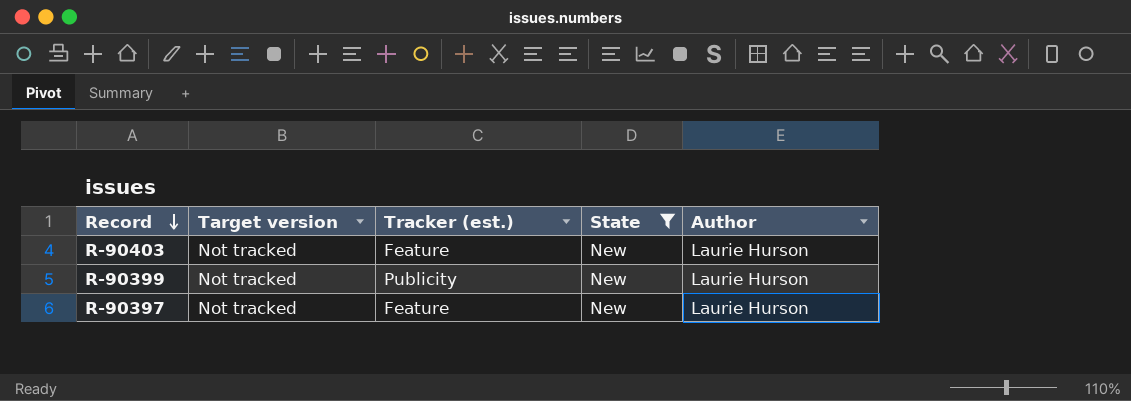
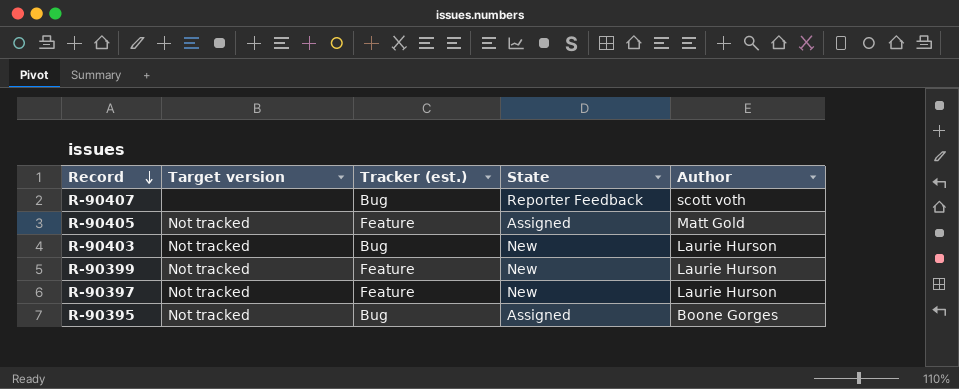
filter: State = New -> none
R-90403 | Tracker (est.): Feature -> Bug
R-90399 | Tracker (est.): Publicity -> Feature

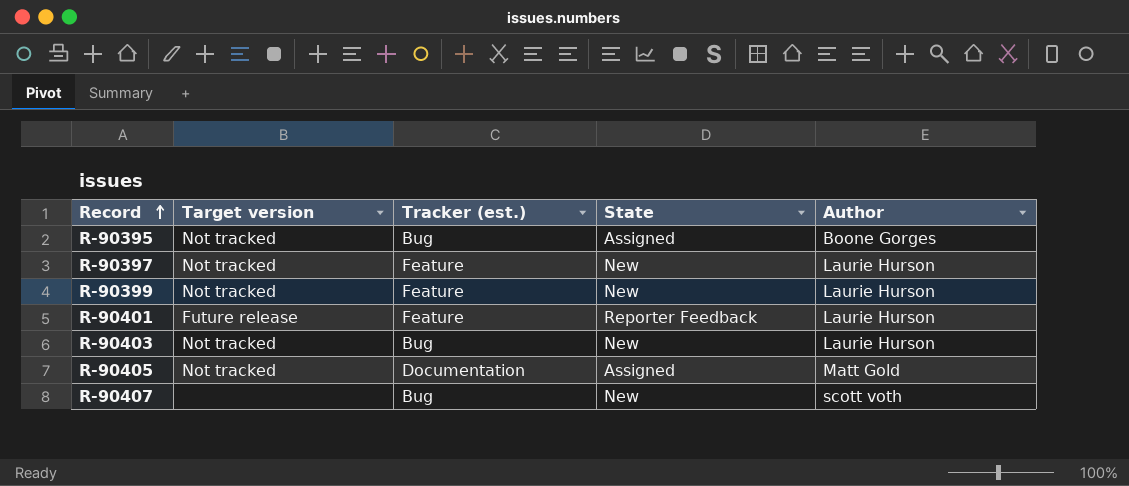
row order: Record descending -> Record ascending
row R-90401: none -> Future release | Feature | Reporter Feedback | Laurie Hurson
R-90405 | Tracker (est.): Feature -> Documentation
R-90407 | State: Reporter Feedback -> New

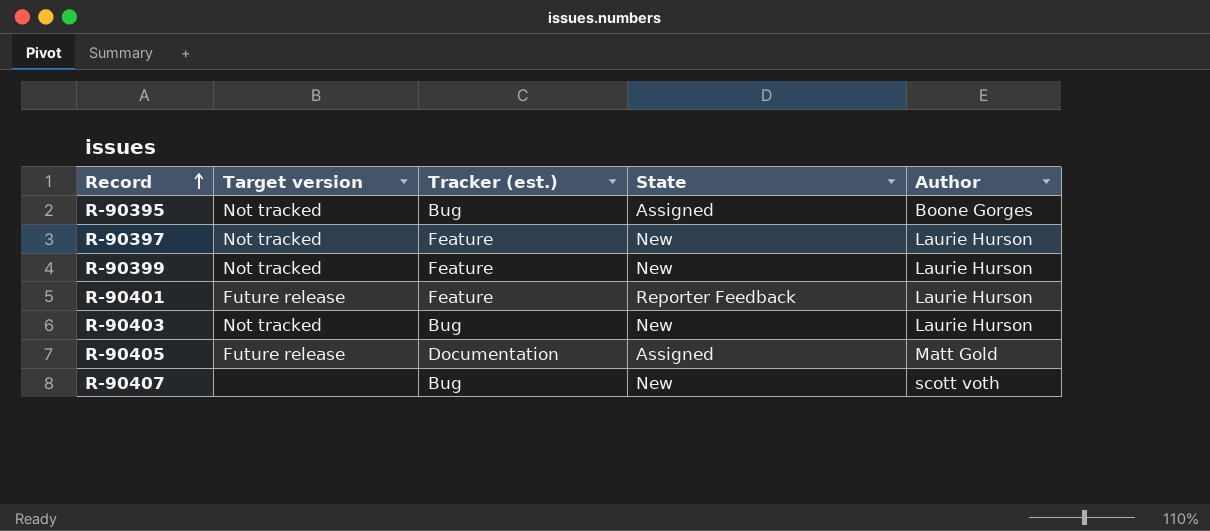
R-90405 | Target version: Not tracked -> Future release

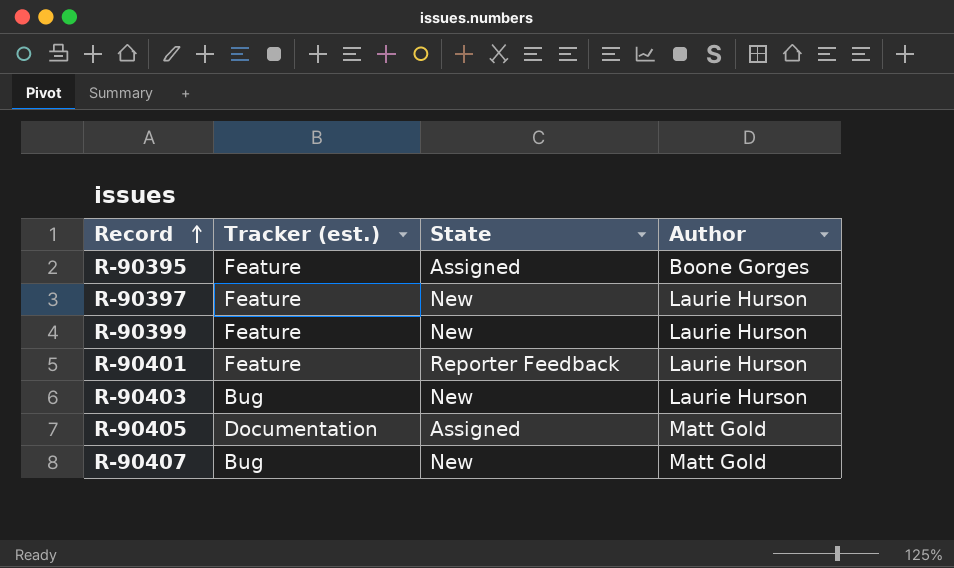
column Target version | position: 2 -> none
R-90395 | Tracker (est.): Bug -> Feature
R-90407 | Author: scott voth -> Matt Gold

